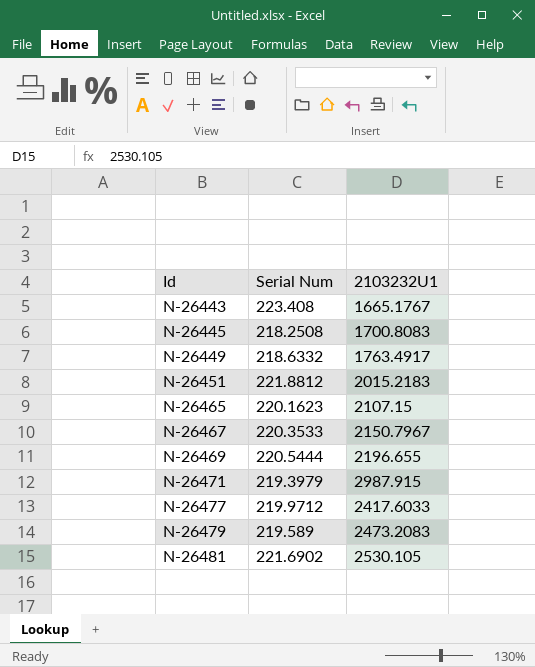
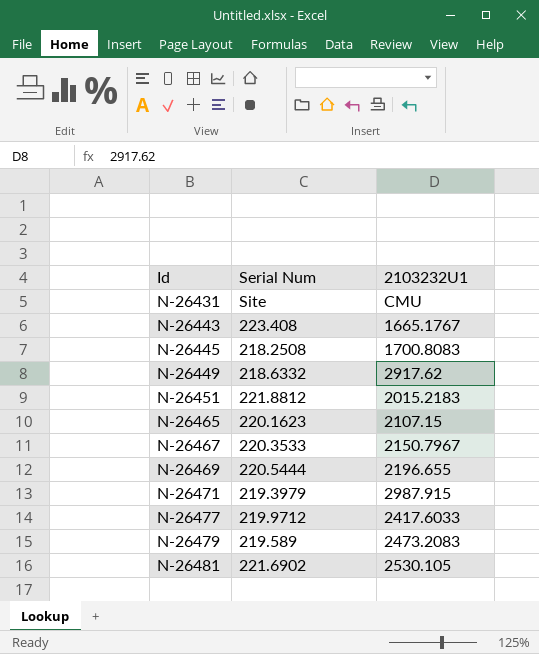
row N-26431: none -> Site | CMU
N-26449 | 2103232U1: 1763.4917 -> 2917.62

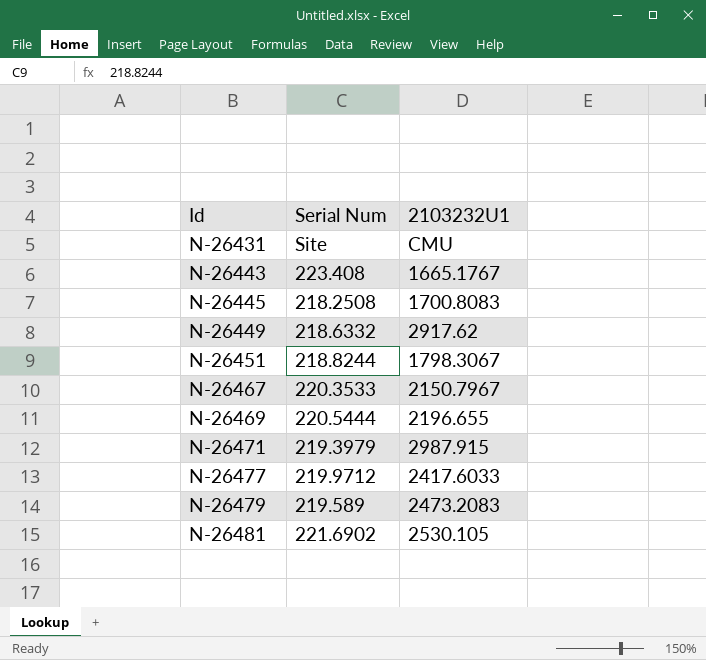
row N-26465: 220.1623 | 2107.15 -> none
N-26451 | Serial Num: 221.8812 -> 218.8244
N-26451 | 2103232U1: 2015.2183 -> 1798.3067

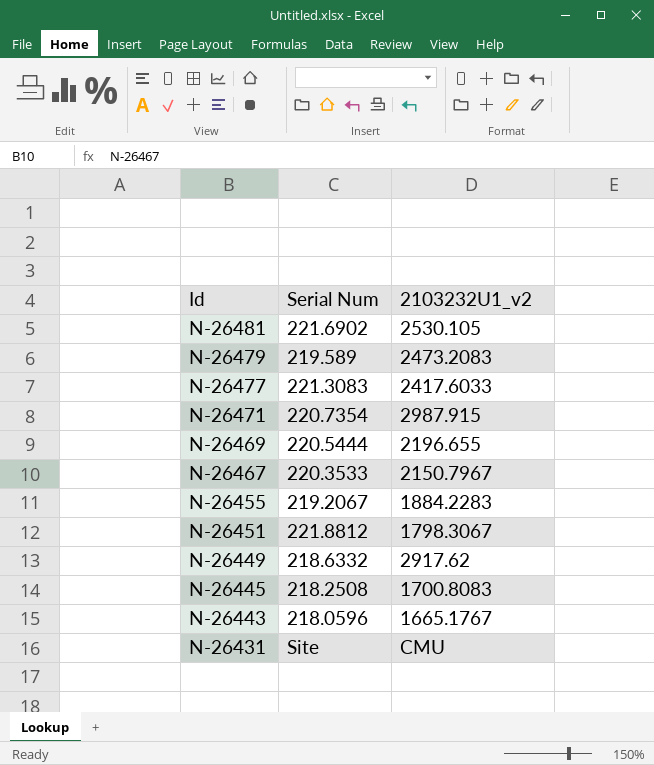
row order: Id ascending -> Id descending
column name: 2103232U1 -> 2103232U1_v2
N-26477 | Serial Num: 219.9712 -> 221.3083
N-26471 | Serial Num: 219.3979 -> 220.7354
row N-26455: none -> 219.2067 | 1884.2283
N-26451 | Serial Num: 218.8244 -> 221.8812
N-26443 | Serial Num: 223.408 -> 218.0596

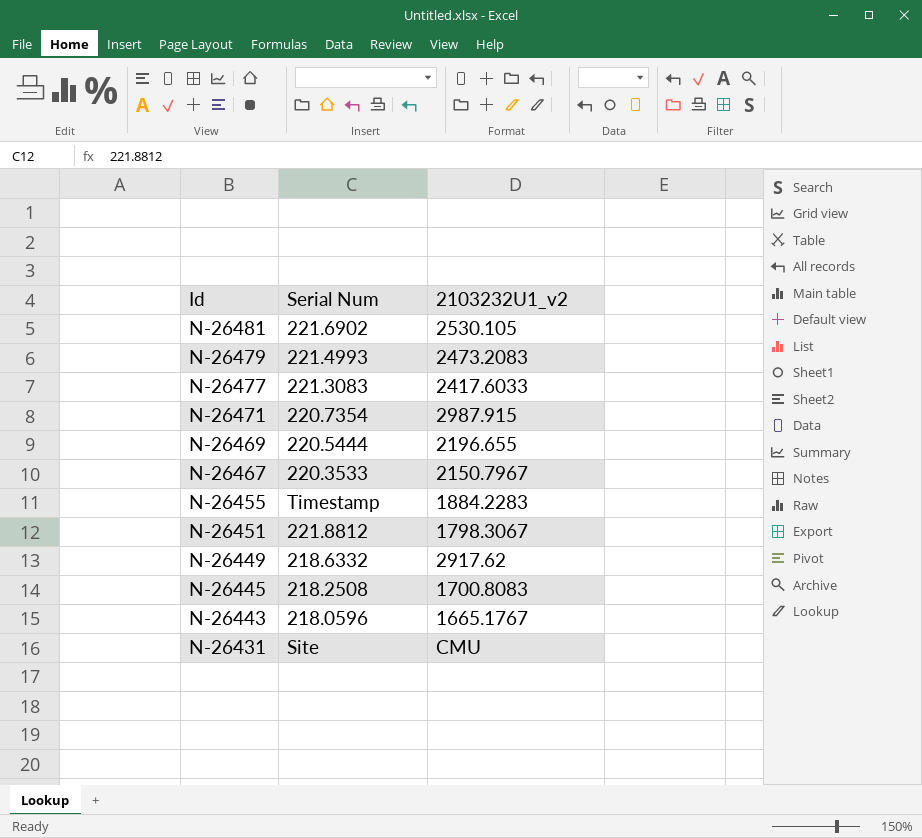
N-26479 | Serial Num: 219.589 -> 221.4993
N-26455 | Serial Num: 219.2067 -> Timestamp

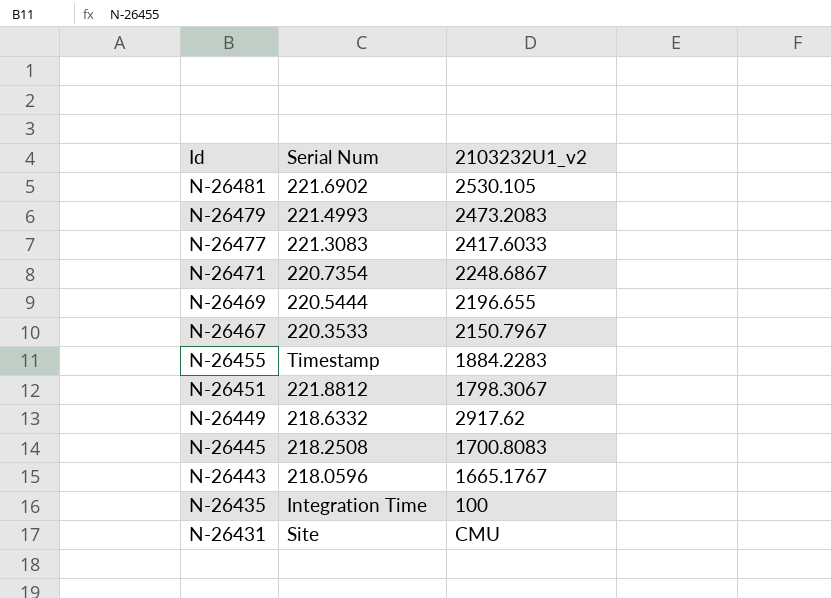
N-26471 | 2103232U1_v2: 2987.915 -> 2248.6867
row N-26435: none -> Integration Time | 100

